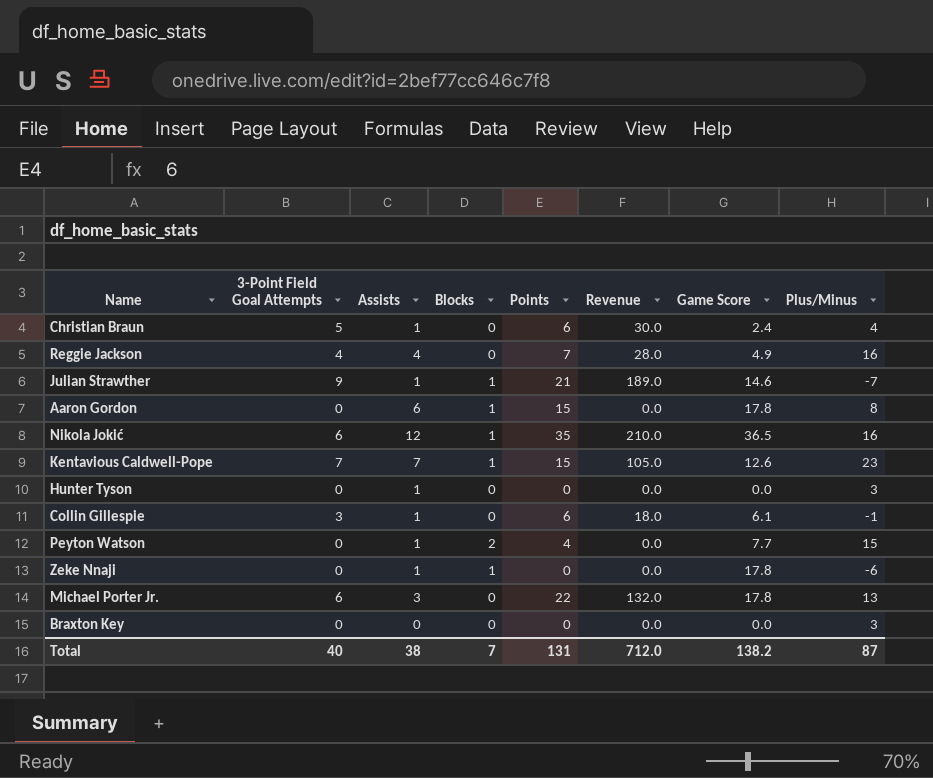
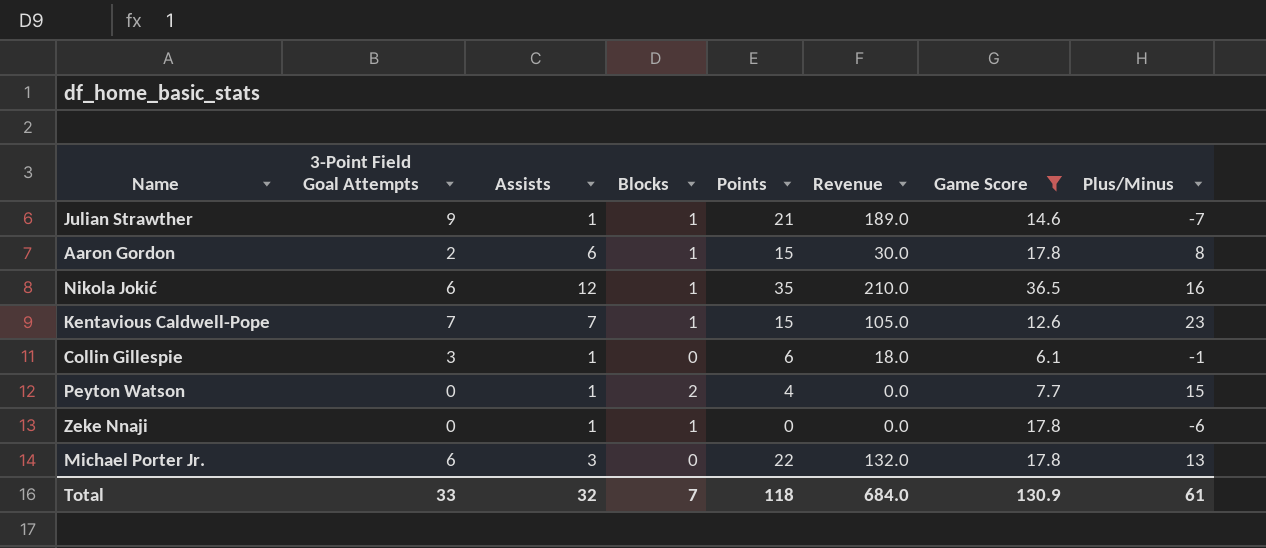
filter: none -> Game Score >= 6.1
Aaron Gordon | 3-Point Field Goal Attempts: 0 -> 2
Aaron Gordon | Revenue: 0.0 -> 30.0
Total | 3-Point Field Goal Attempts: 40 -> 33
Total | Assists: 38 -> 32
Total | Points: 131 -> 118
Total | Revenue: 712.0 -> 684.0
Total | Game Score: 138.2 -> 130.9
Total | Plus/Minus: 87 -> 61

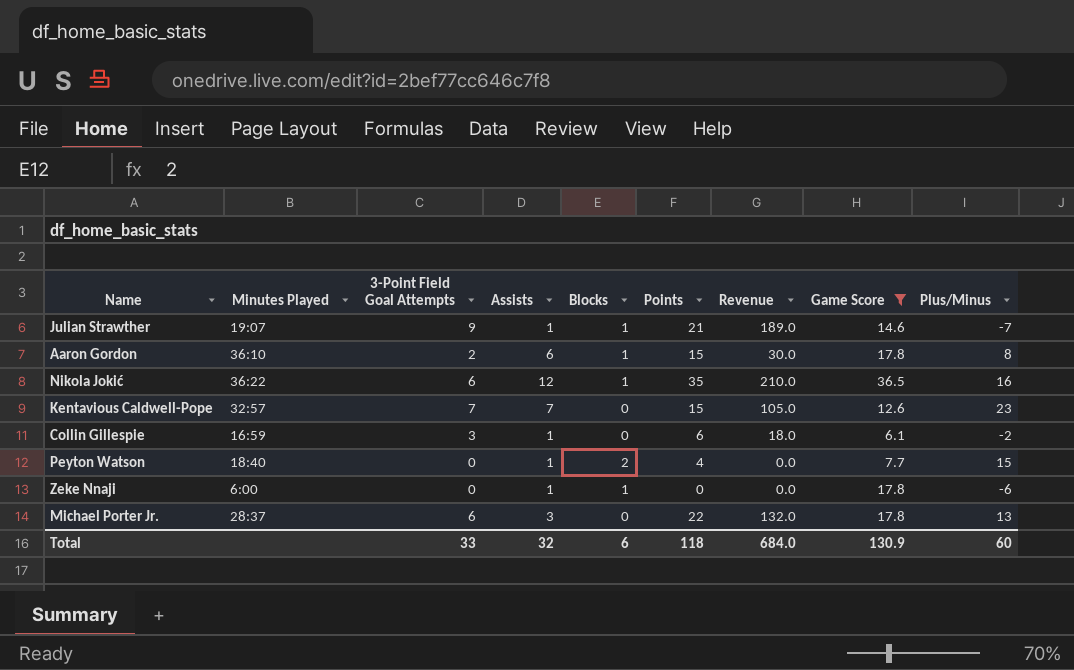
column Minutes Played | position: none -> 2
Kentavious Caldwell-Pope | Blocks: 1 -> 0
Collin Gillespie | Plus/Minus: -1 -> -2
Total | Blocks: 7 -> 6
Total | Plus/Minus: 61 -> 60

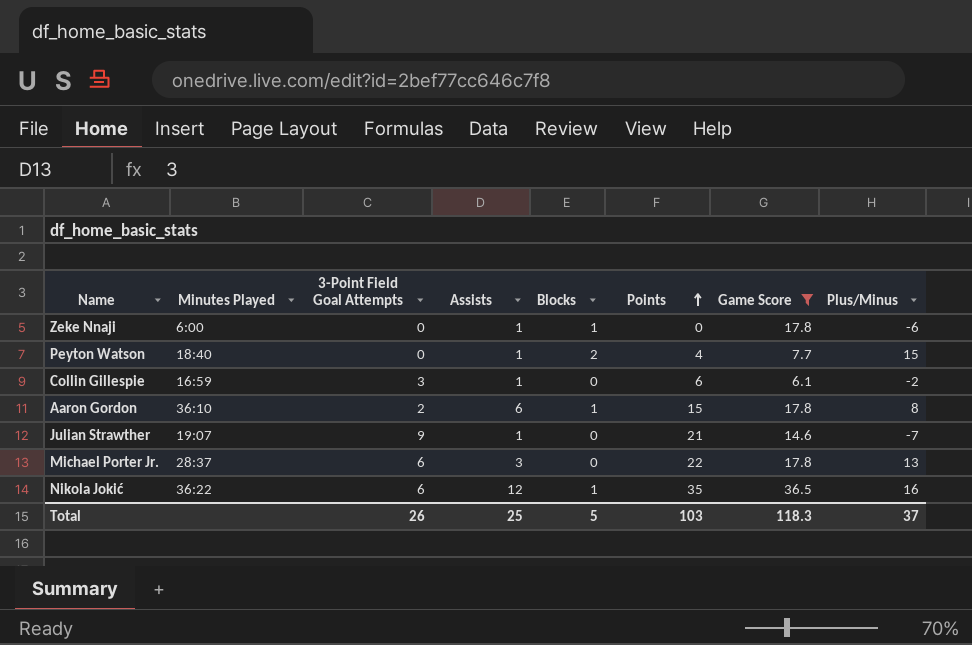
row order: none -> Points ascending
column Revenue | formula: [3-Point Field Goal Attempts] * [Points] -> none
row Kentavious Caldwell-Pope: 32:57 | 7 | 7 | 0 | 15 | 105.0 | 12.6 | 23 -> none
Julian Strawther | Blocks: 1 -> 0
Total | 3-Point Field Goal Attempts: 33 -> 26
Total | Assists: 32 -> 25
Total | Blocks: 6 -> 5
Total | Points: 118 -> 103
Total | Game Score: 130.9 -> 118.3
Total | Plus/Minus: 60 -> 37

